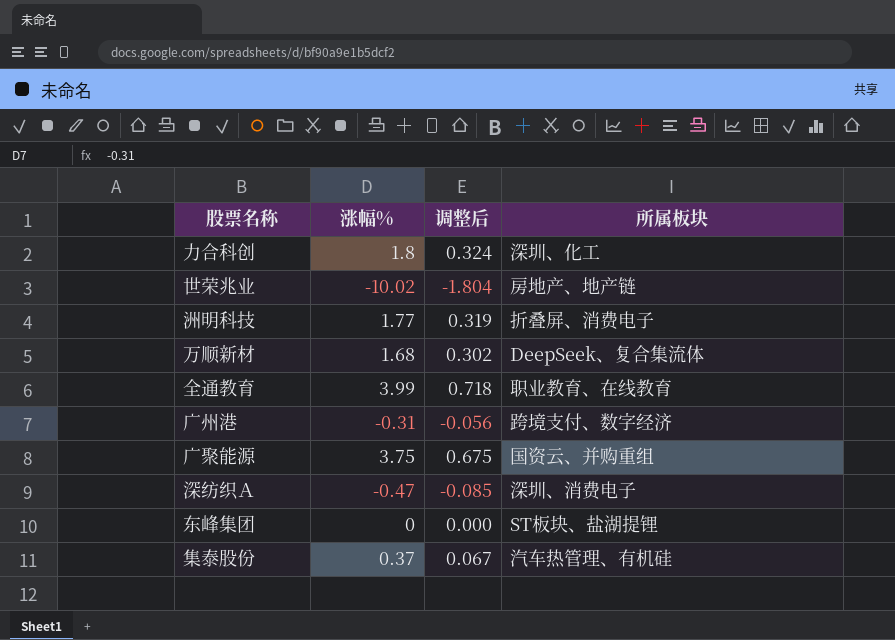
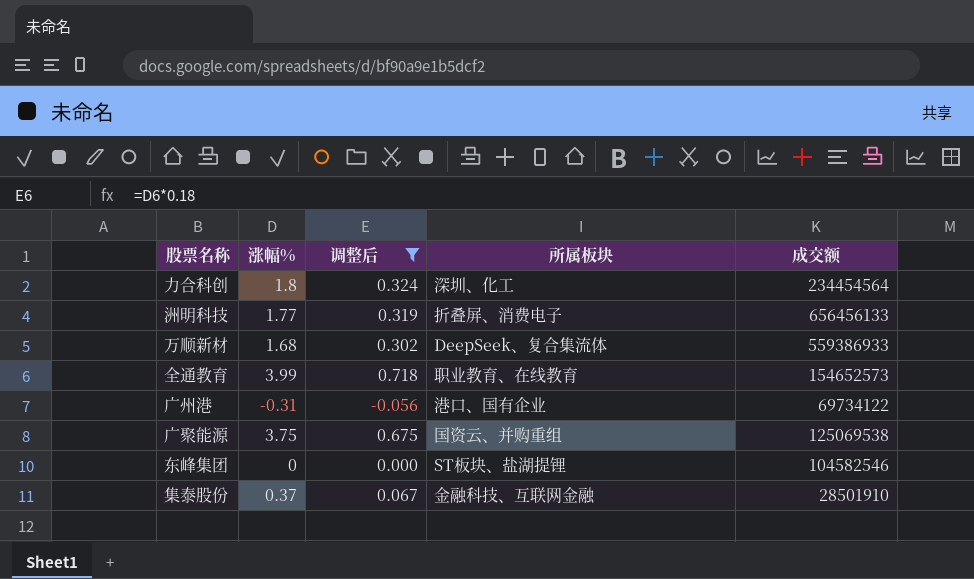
filter: none -> 调整后 >= -0.056
column 成交额 | position: none -> 5
广州港 | 所属板块: 跨境支付、数字经济 -> 港口、国有企业
集泰股份 | 所属板块: 汽车热管理、有机硅 -> 金融科技、互联网金融

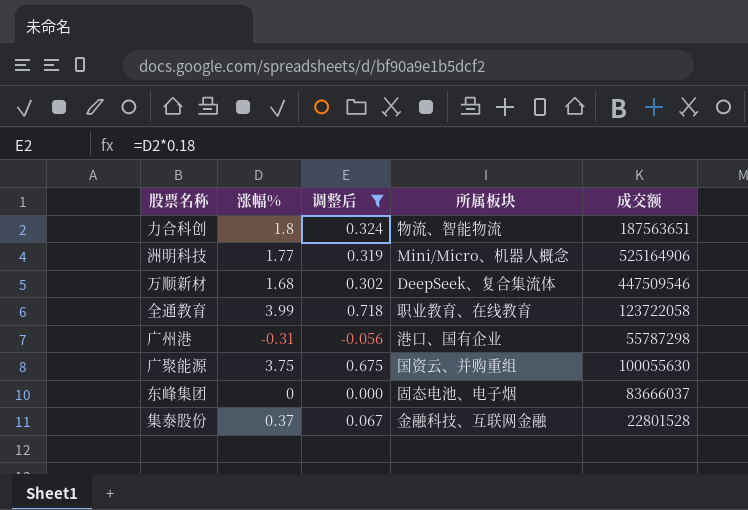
力合科创 | 所属板块: 深圳、化工 -> 物流、智能物流
力合科创 | 成交额: 234454564 -> 187563651
洲明科技 | 所属板块: 折叠屏、消费电子 -> Mini/Micro、机器人概念
洲明科技 | 成交额: 656456133 -> 525164906
万顺新材 | 成交额: 559386933 -> 447509546
全通教育 | 成交额: 154652573 -> 123722058
广州港 | 成交额: 69734122 -> 55787298
广聚能源 | 成交额: 125069538 -> 100055630
东峰集团 | 所属板块: ST板块、盐湖提锂 -> 固态电池、电子烟
东峰集团 | 成交额: 104582546 -> 83666037
集泰股份 | 成交额: 28501910 -> 22801528

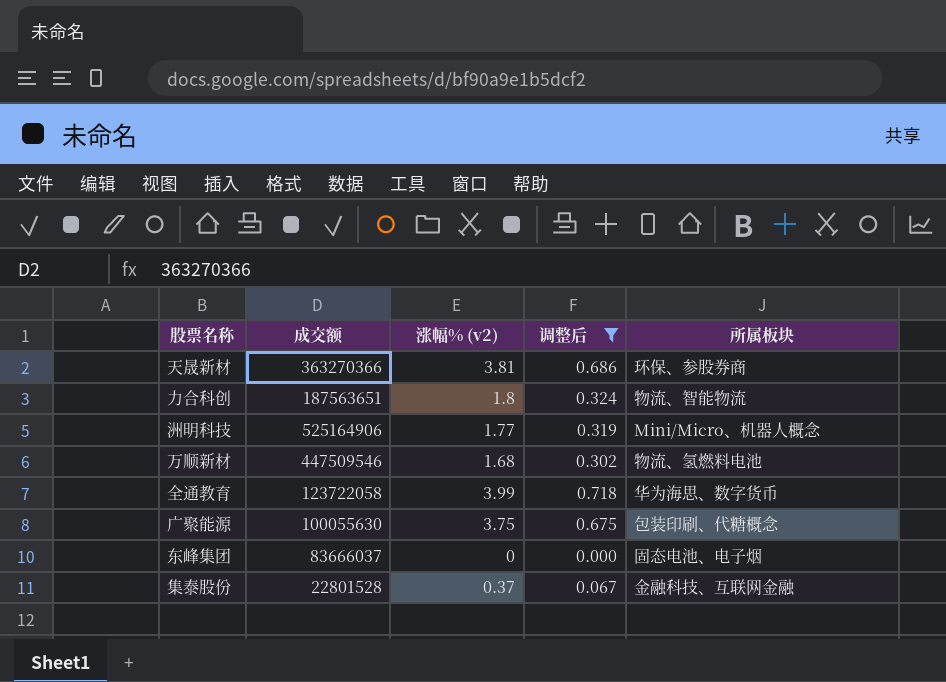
column 成交额 | position: 5 -> 2
column name: 涨幅% -> 涨幅% (v2)
row 广州港: -0.31 | -0.056 | 港口、国有企业 | 55787298 -> none
row 天晟新材: none -> 363270366 | 3.81 | 0.686 | 环保、参股券商
万顺新材 | 所属板块: DeepSeek、复合集流体 -> 物流、氢燃料电池
全通教育 | 所属板块: 职业教育、在线教育 -> 华为海思、数字货币
广聚能源 | 所属板块: 国资云、并购重组 -> 包装印刷、代糖概念

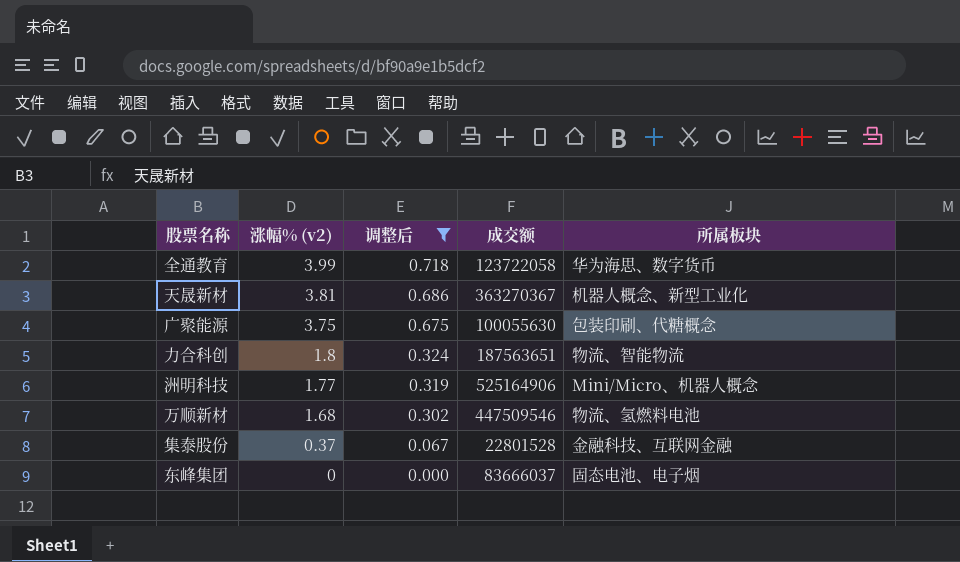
row order: none -> 涨幅% (v2) descending
column 成交额 | position: 2 -> 4
天晟新材 | 成交额: 363270366 -> 363270367
天晟新材 | 所属板块: 环保、参股券商 -> 机器人概念、新型工业化

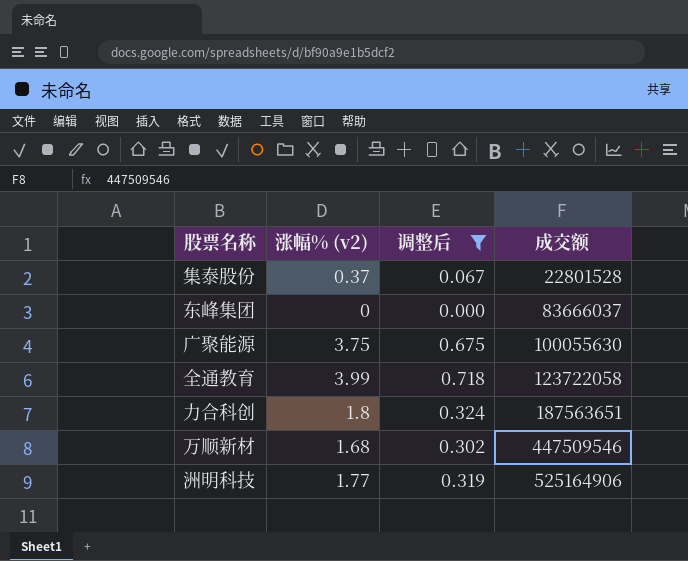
row order: 涨幅% (v2) descending -> 成交额 ascending
column 所属板块 | position: 5 -> none
row 天晟新材: 3.81 | 0.686 | 363270367 | 机器人概念、新型工业化 -> none

